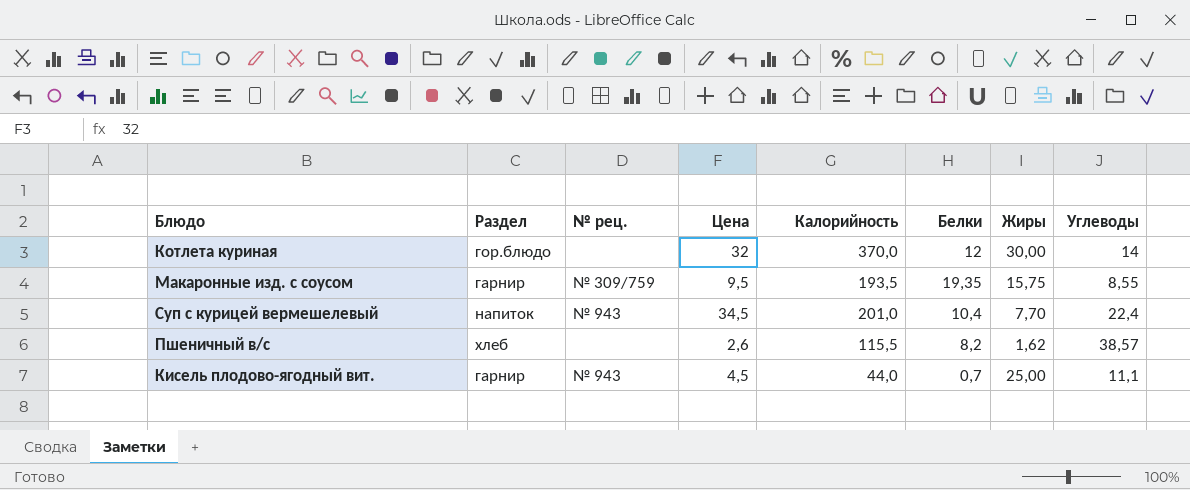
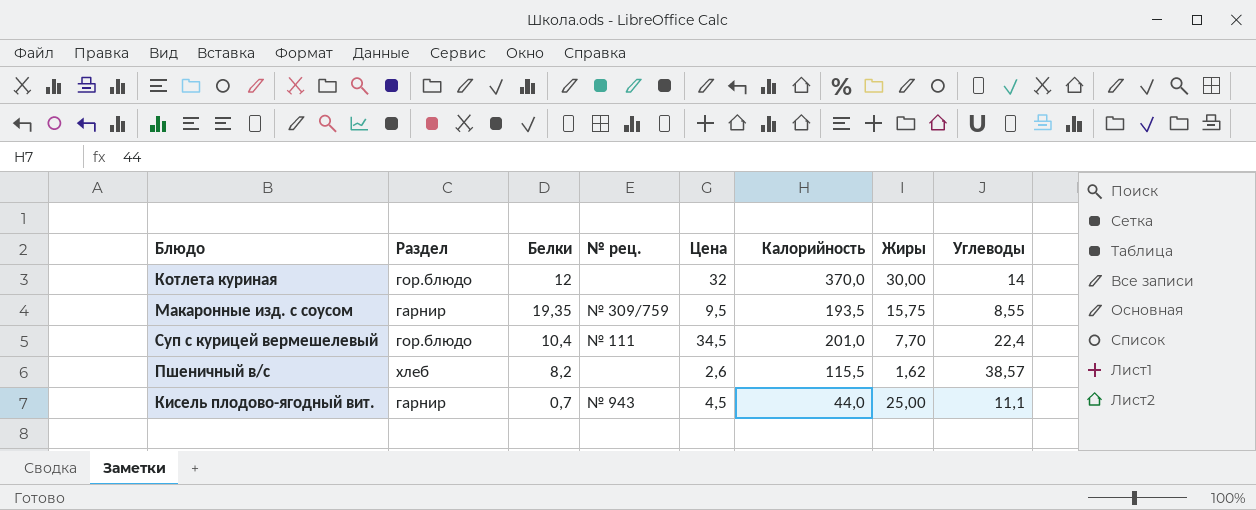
column Белки | position: 6 -> 3
Суп с курицей вермешелевый | Раздел: напиток -> гор.блюдо
Суп с курицей вермешелевый | № рец.: № 943 -> № 111

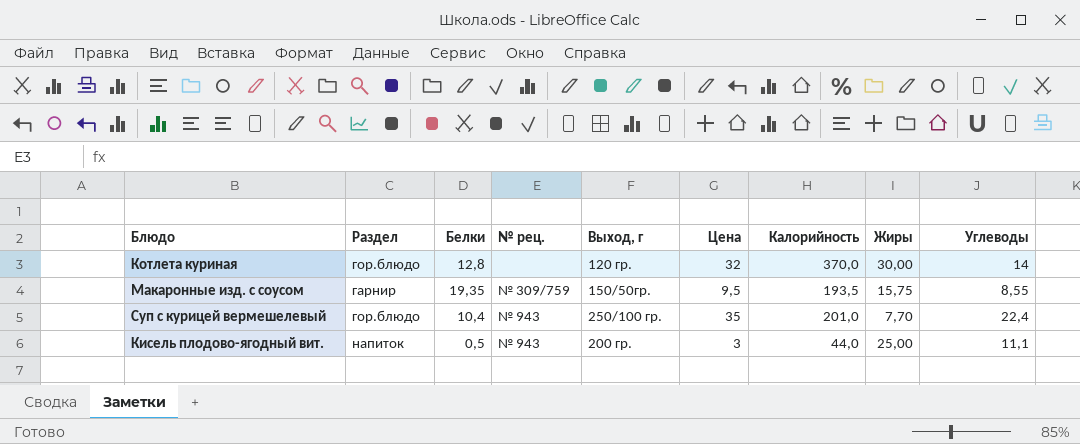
column Выход, г | position: none -> 5
row Пшеничный в/с: хлеб | 8,2 | none | 2,6 | 115,5 | 1,62 | 38,57 -> none
Котлета куриная | Белки: 12 -> 12,8
Суп с курицей вермешелевый | № рец.: № 111 -> № 943
Суп с курицей вермешелевый | Цена: 34,5 -> 35
Кисель плодово-ягодный вит. | Раздел: гарнир -> напиток
Кисель плодово-ягодный вит. | Белки: 0,7 -> 0,5
Кисель плодово-ягодный вит. | Цена: 4,5 -> 3

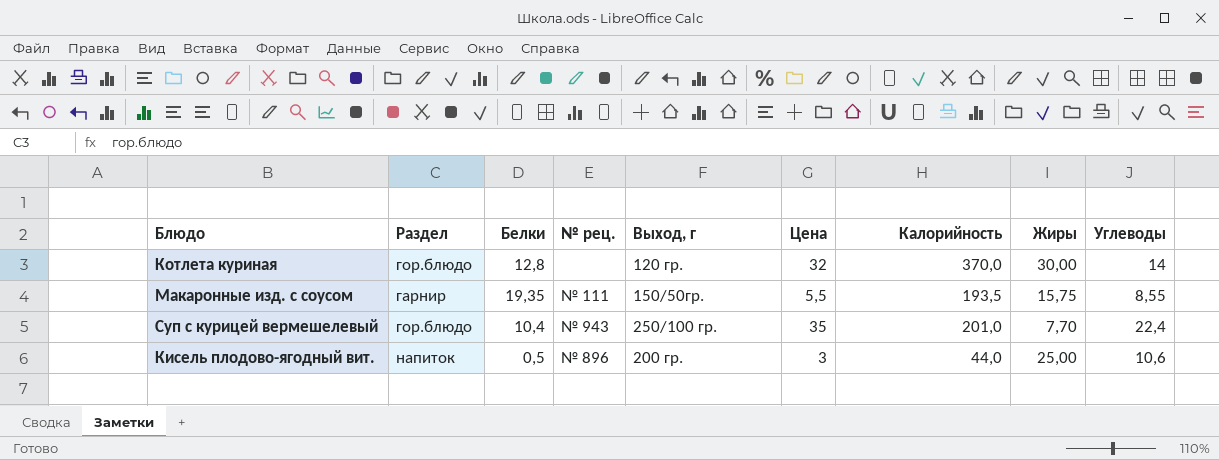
Макаронные изд. с соусом | № рец.: № 309/759 -> № 111
Макаронные изд. с соусом | Цена: 9,5 -> 5,5
Кисель плодово-ягодный вит. | № рец.: № 943 -> № 896
Кисель плодово-ягодный вит. | Углеводы: 11,1 -> 10,6

